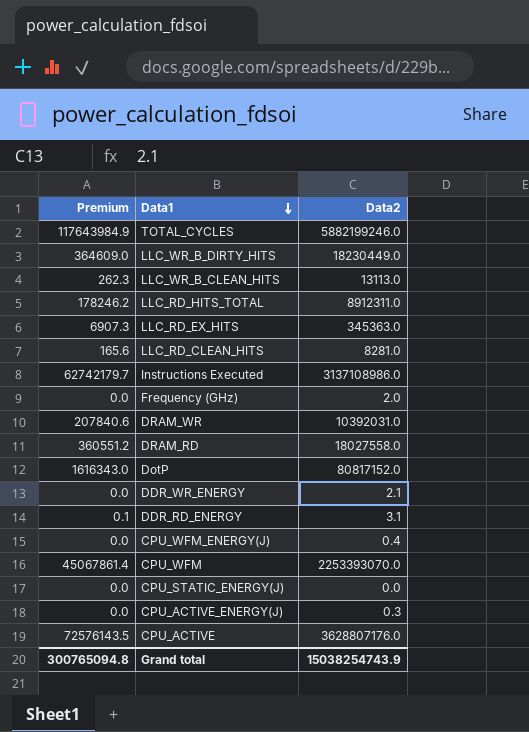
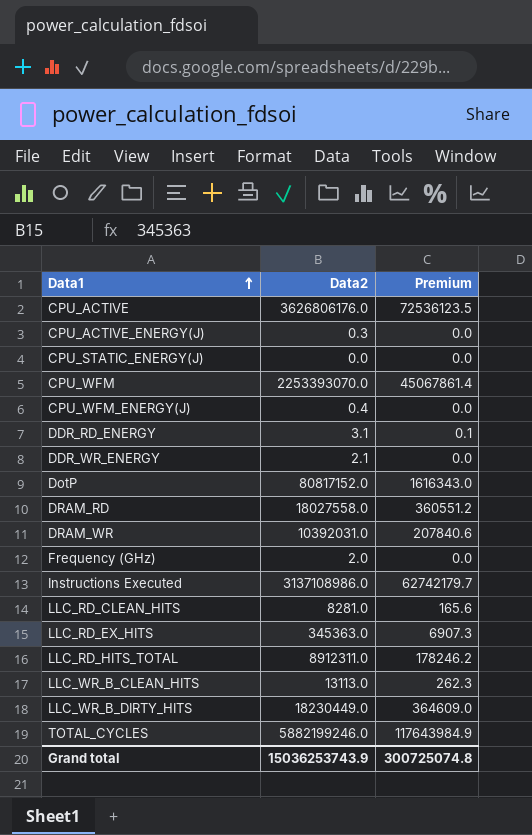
row order: Data1 descending -> Data1 ascending
column Premium | position: 1 -> 3
CPU_ACTIVE | Data2: 3628807176.0 -> 3626806176.0
CPU_ACTIVE | Premium: 72576143.5 -> 72536123.5
Grand total | Data2: 15038254743.9 -> 15036253743.9
Grand total | Premium: 300765094.8 -> 300725074.8

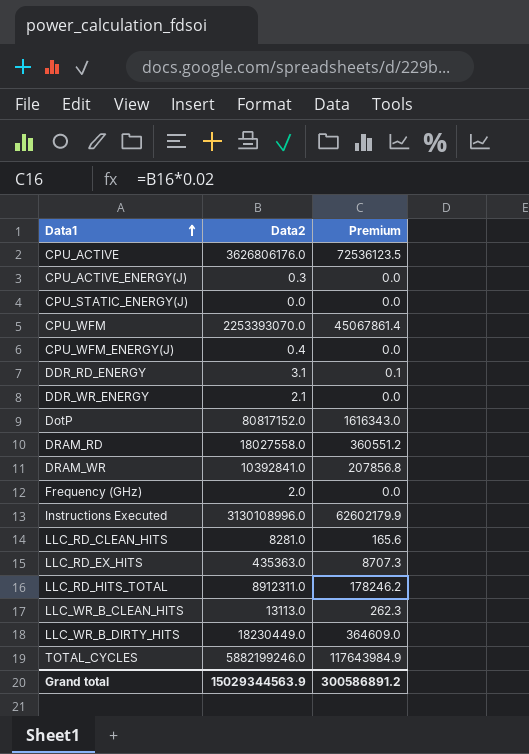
DRAM_WR | Data2: 10392031.0 -> 10392841.0
DRAM_WR | Premium: 207840.6 -> 207856.8
Instructions Executed | Data2: 3137108986.0 -> 3130108996.0
Instructions Executed | Premium: 62742179.7 -> 62602179.9
LLC_RD_EX_HITS | Data2: 345363.0 -> 435363.0
LLC_RD_EX_HITS | Premium: 6907.3 -> 8707.3
Grand total | Data2: 15036253743.9 -> 15029344563.9
Grand total | Premium: 300725074.8 -> 300586891.2

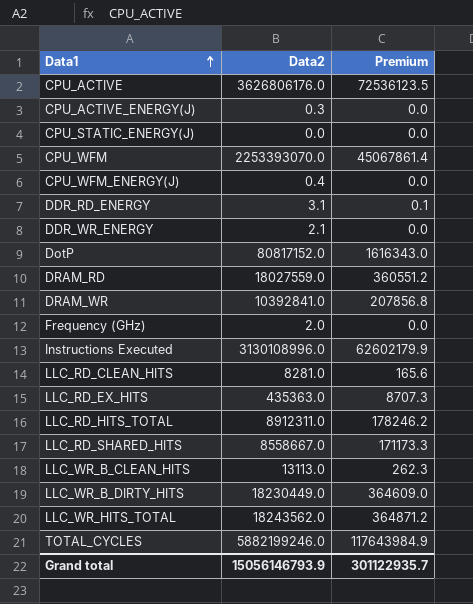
DRAM_RD | Data2: 18027558.0 -> 18027559.0
row LLC_RD_SHARED_HITS: none -> 8558667.0 | 171173.3
row LLC_WR_HITS_TOTAL: none -> 18243562.0 | 364871.2
Grand total | Data2: 15029344563.9 -> 15056146793.9
Grand total | Premium: 300586891.2 -> 301122935.7

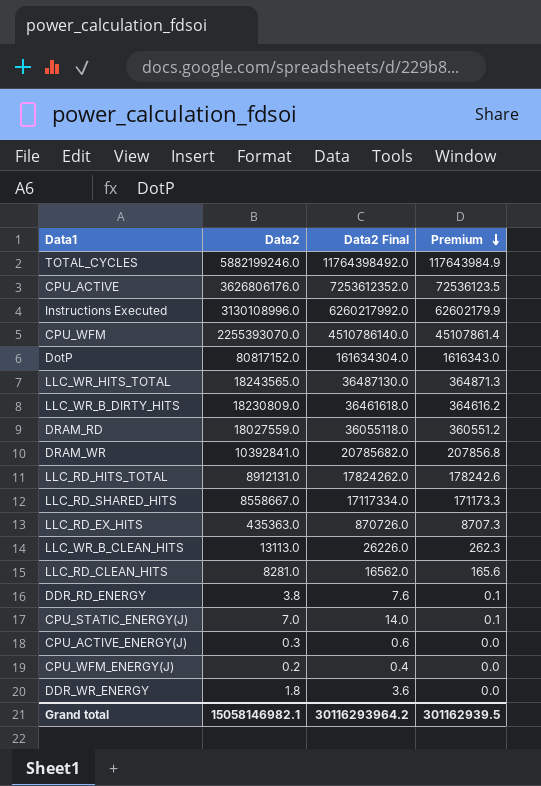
row order: Data1 ascending -> Premium descending
column Data2 Final | formula: none -> [Data2] * 2
row Frequency (GHz): 2.0 | 0.0 -> none
CPU_WFM | Data2: 2253393070.0 -> 2255393070.0
CPU_WFM | Premium: 45067861.4 -> 45107861.4
LLC_WR_HITS_TOTAL | Data2: 18243562.0 -> 18243565.0
LLC_WR_HITS_TOTAL | Premium: 364871.2 -> 364871.3
LLC_WR_B_DIRTY_HITS | Data2: 18230449.0 -> 18230809.0
LLC_WR_B_DIRTY_HITS | Premium: 364609.0 -> 364616.2
LLC_RD_HITS_TOTAL | Data2: 8912311.0 -> 8912131.0
LLC_RD_HITS_TOTAL | Premium: 178246.2 -> 178242.6
DDR_RD_ENERGY | Data2: 3.1 -> 3.8
CPU_STATIC_ENERGY(J) | Data2: 0.0 -> 7.0
CPU_STATIC_ENERGY(J) | Premium: 0.0 -> 0.1
CPU_WFM_ENERGY(J) | Data2: 0.4 -> 0.2
DDR_WR_ENERGY | Data2: 2.1 -> 1.8
Grand total | Data2: 15056146793.9 -> 15058146982.1
Grand total | Premium: 301122935.7 -> 301162939.5

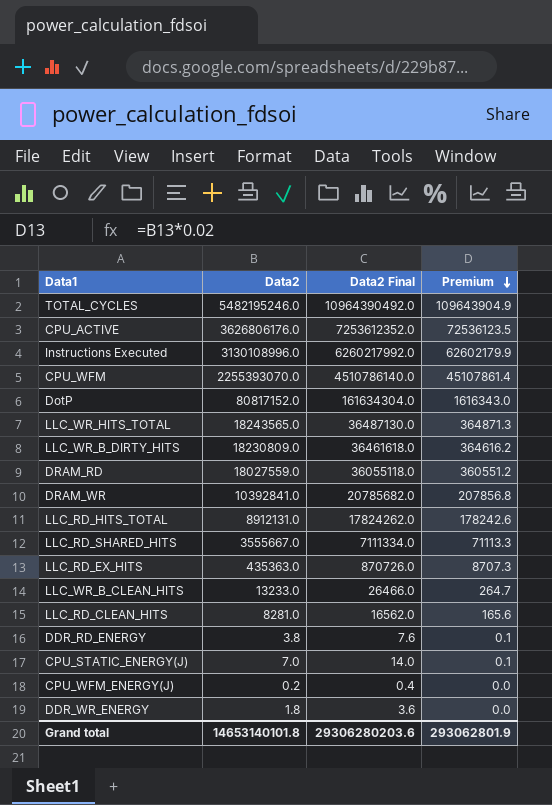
row CPU_ACTIVE_ENERGY(J): 0.3 | 0.6 | 0.0 -> none
TOTAL_CYCLES | Data2: 5882199246.0 -> 5482195246.0
TOTAL_CYCLES | Data2 Final: 11764398492.0 -> 10964390492.0
TOTAL_CYCLES | Premium: 117643984.9 -> 109643904.9
LLC_RD_SHARED_HITS | Data2: 8558667.0 -> 3555667.0
LLC_RD_SHARED_HITS | Data2 Final: 17117334.0 -> 7111334.0
LLC_RD_SHARED_HITS | Premium: 171173.3 -> 71113.3
LLC_WR_B_CLEAN_HITS | Data2: 13113.0 -> 13233.0
LLC_WR_B_CLEAN_HITS | Data2 Final: 26226.0 -> 26466.0
LLC_WR_B_CLEAN_HITS | Premium: 262.3 -> 264.7
Grand total | Data2: 15058146982.1 -> 14653140101.8
Grand total | Data2 Final: 30116293964.2 -> 29306280203.6
Grand total | Premium: 301162939.5 -> 293062801.9

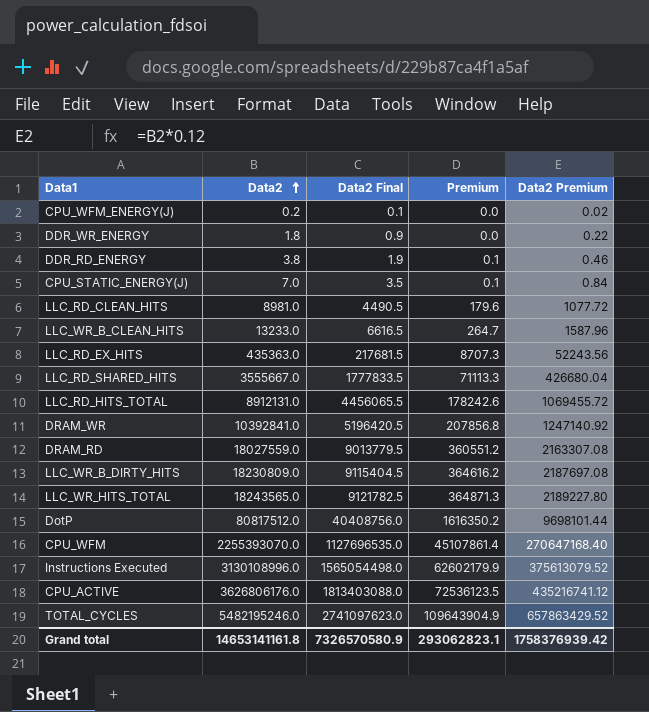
row order: Premium descending -> Data2 ascending
column Data2 Final | formula: [Data2] * 2 -> [Data2] * 0.5
column Data2 Premium | formula: none -> [Data2] * 0.12
LLC_RD_CLEAN_HITS | Data2: 8281.0 -> 8981.0
LLC_RD_CLEAN_HITS | Premium: 165.6 -> 179.6
DotP | Data2: 80817152.0 -> 80817512.0
DotP | Premium: 1616343.0 -> 1616350.2
Grand total | Data2: 14653140101.8 -> 14653141161.8
Grand total | Data2 Final: 29306280203.6 -> 7326570580.9
Grand total | Premium: 293062801.9 -> 293062823.1

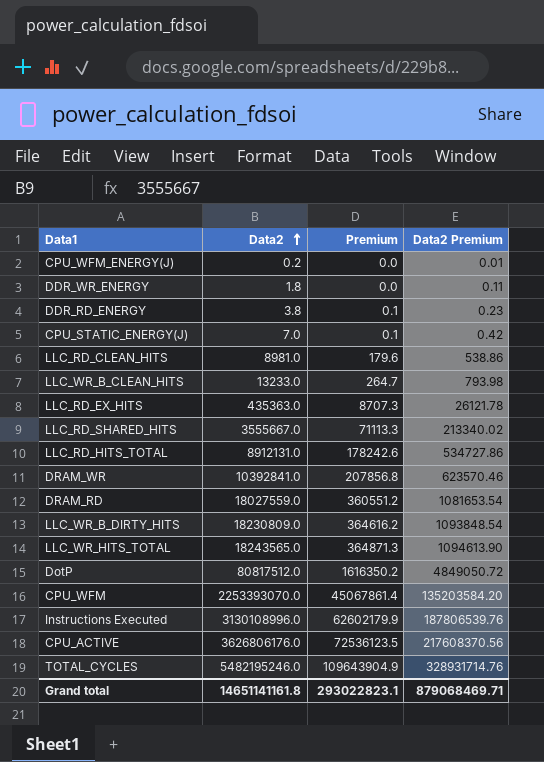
column Data2 Final | formula: [Data2] * 0.5 -> none
column Data2 Premium | formula: [Data2] * 0.12 -> [Data2] * 0.06
CPU_WFM | Data2: 2255393070.0 -> 2253393070.0
CPU_WFM | Premium: 45107861.4 -> 45067861.4
Grand total | Data2: 14653141161.8 -> 14651141161.8
Grand total | Premium: 293062823.1 -> 293022823.1
Grand total | Data2 Premium: 1758376939.42 -> 879068469.71

